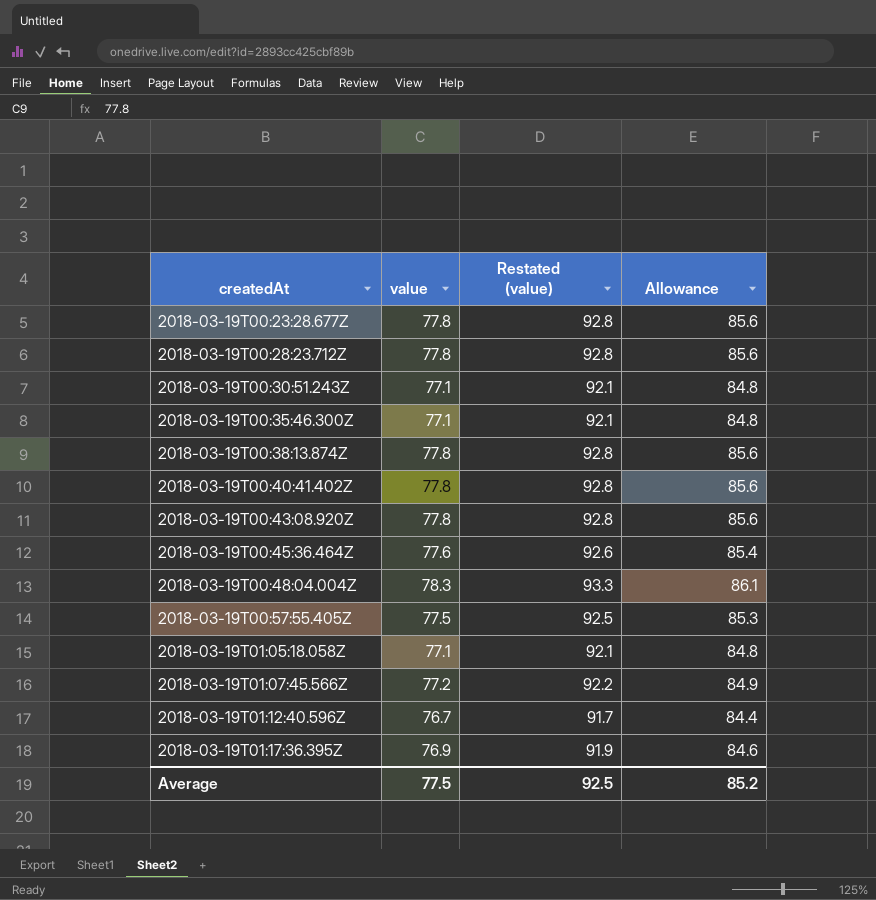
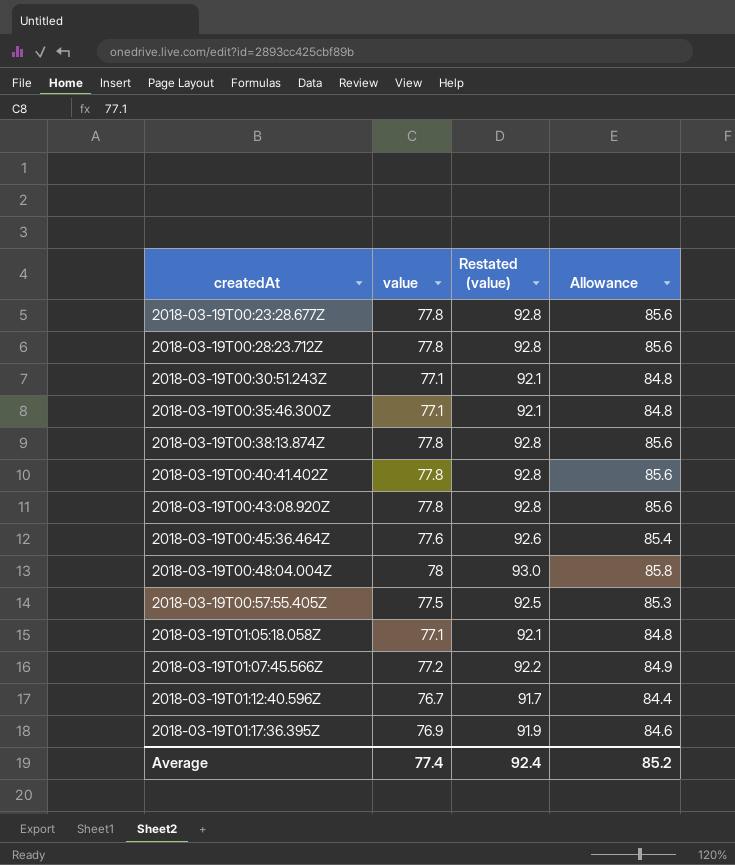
2018-03-19T00:48:04.004Z | value: 78.3 -> 78
2018-03-19T00:48:04.004Z | Restated (value): 93.3 -> 93.0
2018-03-19T00:48:04.004Z | Allowance: 86.1 -> 85.8
Average | value: 77.5 -> 77.4
Average | Restated (value): 92.5 -> 92.4

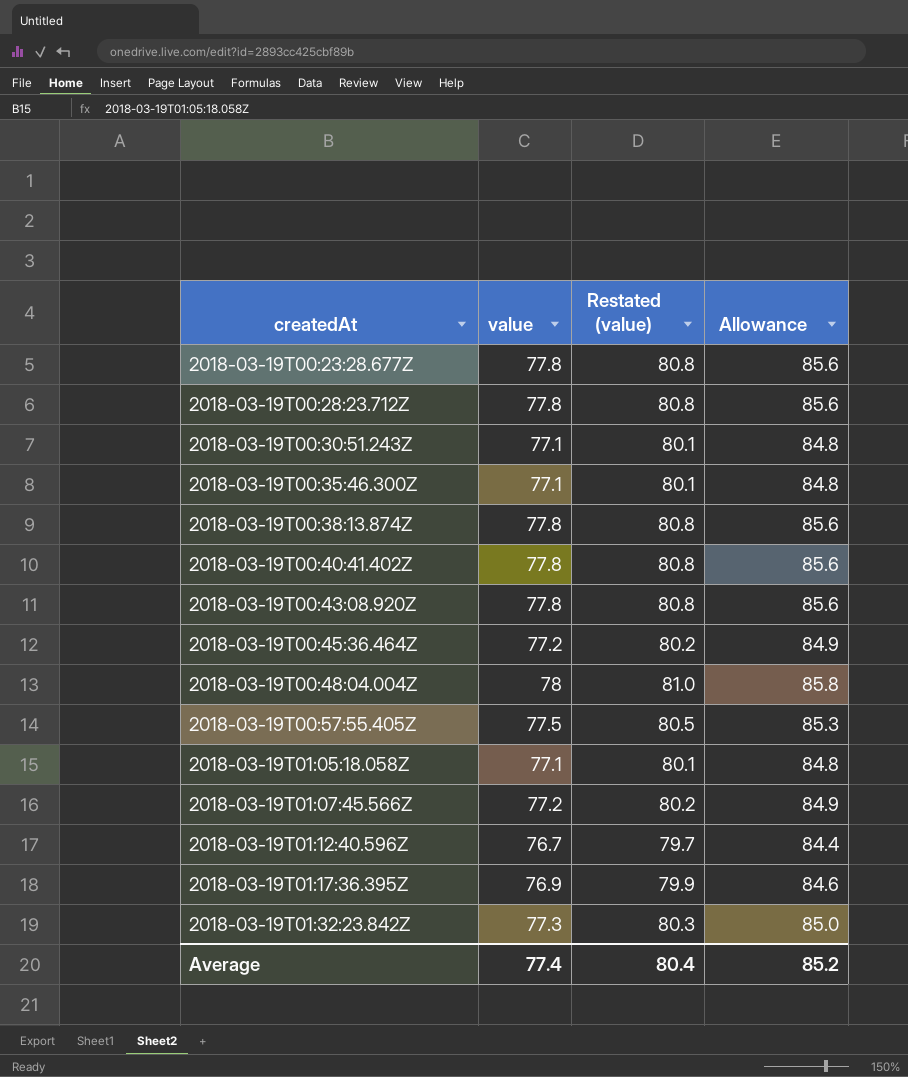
column Restated (value) | formula: [value] + 15 -> [value] + 3
2018-03-19T00:45:36.464Z | value: 77.6 -> 77.2
2018-03-19T00:45:36.464Z | Allowance: 85.4 -> 84.9
row 2018-03-19T01:32:23.842Z: none -> 77.3 | 80.3 | 85.0
Average | Restated (value): 92.4 -> 80.4

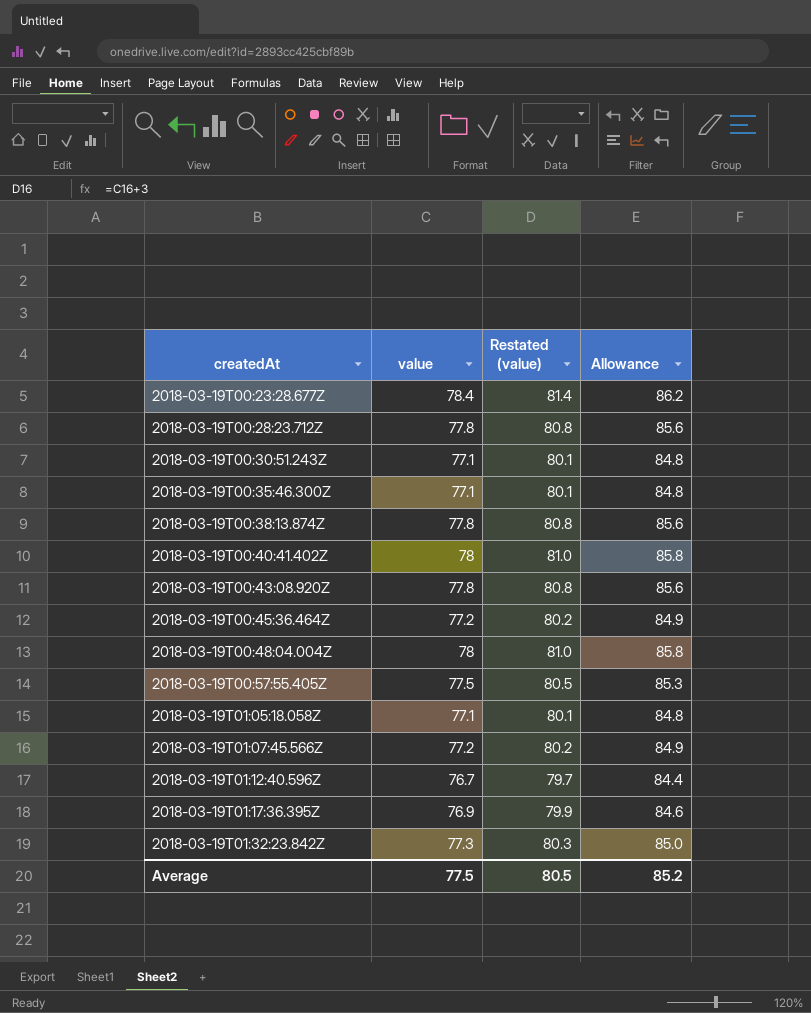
2018-03-19T00:23:28.677Z | value: 77.8 -> 78.4
2018-03-19T00:23:28.677Z | Restated (value): 80.8 -> 81.4
2018-03-19T00:23:28.677Z | Allowance: 85.6 -> 86.2
2018-03-19T00:40:41.402Z | value: 77.8 -> 78
2018-03-19T00:40:41.402Z | Restated (value): 80.8 -> 81.0
2018-03-19T00:40:41.402Z | Allowance: 85.6 -> 85.8
Average | value: 77.4 -> 77.5
Average | Restated (value): 80.4 -> 80.5

